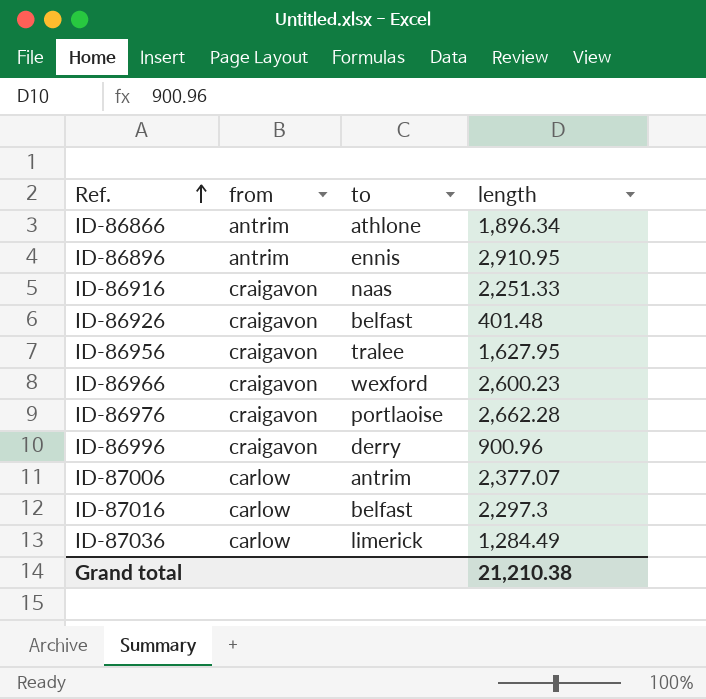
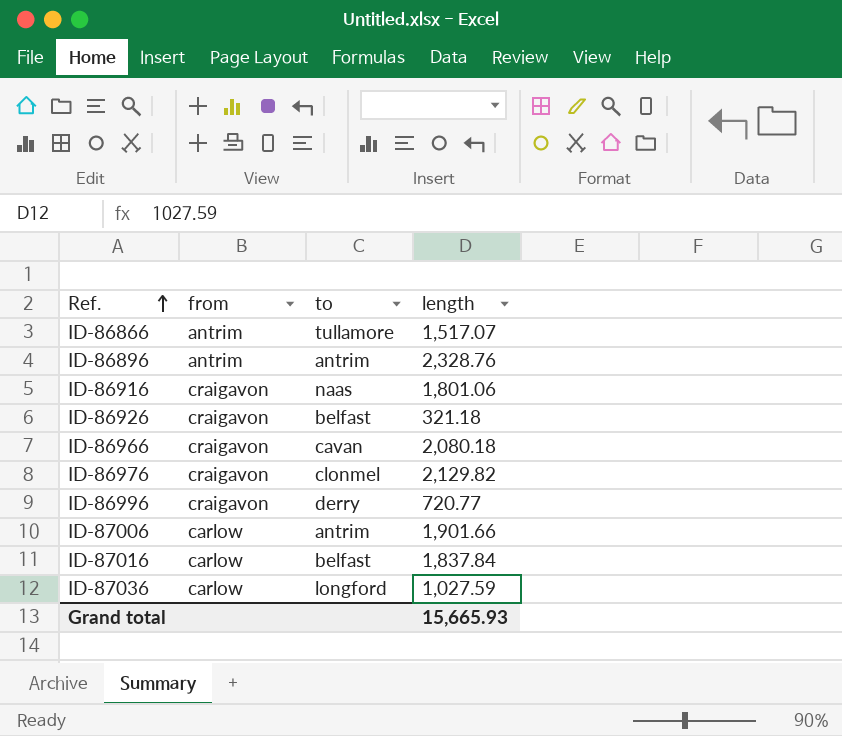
row ID-86956: craigavon | tralee | 1,627.95 -> none
ID-86866 | to: athlone -> tullamore
ID-86866 | length: 1,896.34 -> 1,517.07
ID-86896 | to: ennis -> antrim
ID-86896 | length: 2,910.95 -> 2,328.76
ID-86916 | length: 2,251.33 -> 1,801.06
ID-86926 | length: 401.48 -> 321.18
ID-86966 | to: wexford -> cavan
ID-86966 | length: 2,600.23 -> 2,080.18
ID-86976 | to: portlaoise -> clonmel
ID-86976 | length: 2,662.28 -> 2,129.82
ID-86996 | length: 900.96 -> 720.77
ID-87006 | length: 2,377.07 -> 1,901.66
ID-87016 | length: 2,297.3 -> 1,837.84
ID-87036 | to: limerick -> longford
ID-87036 | length: 1,284.49 -> 1,027.59
Grand total | length: 21,210.38 -> 15,665.93

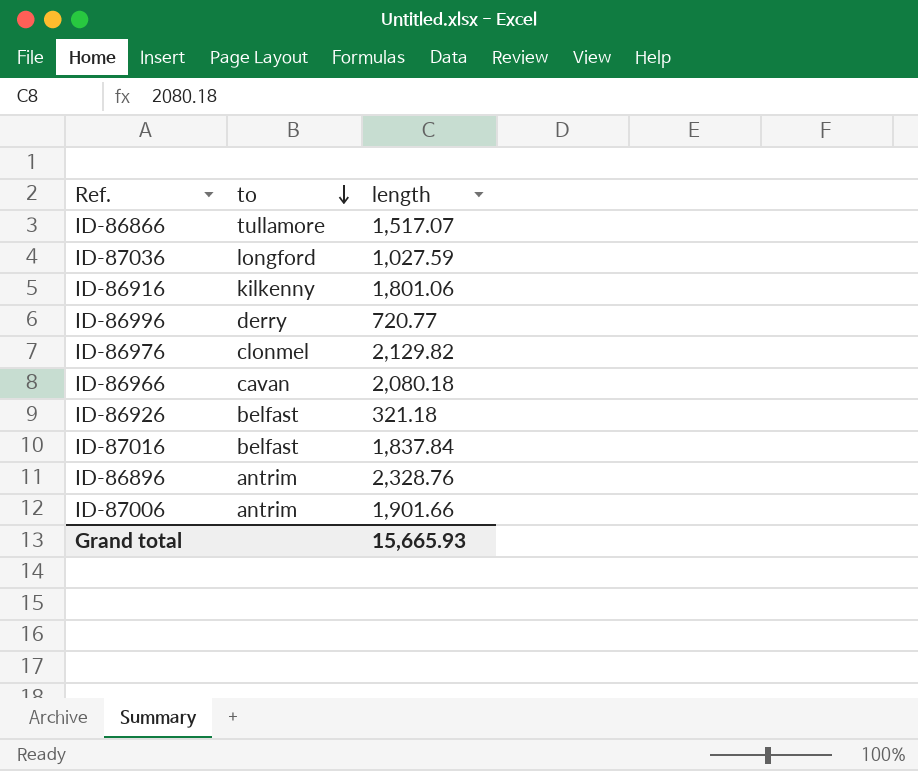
row order: Ref. ascending -> to descending
column from | position: 2 -> none
ID-86916 | to: naas -> kilkenny

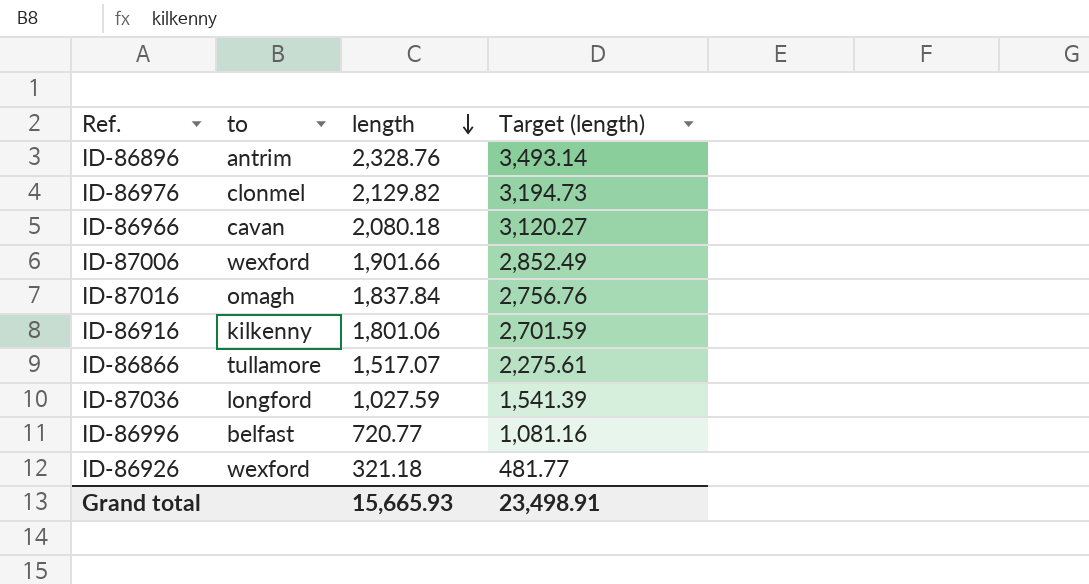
row order: to descending -> length descending
column Target (length) | formula: none -> [length] * 1.5
ID-87006 | to: antrim -> wexford
ID-87016 | to: belfast -> omagh
ID-86996 | to: derry -> belfast
ID-86926 | to: belfast -> wexford

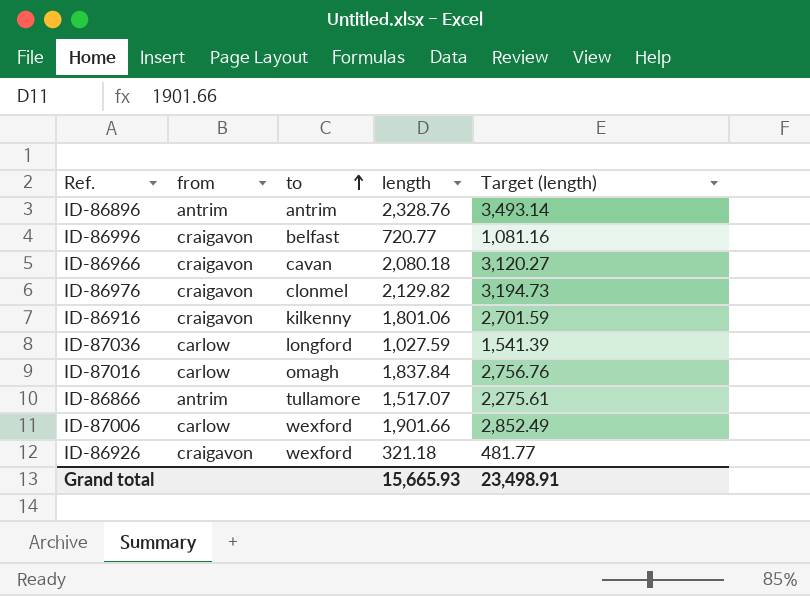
row order: length descending -> to ascending
column from | position: none -> 2

